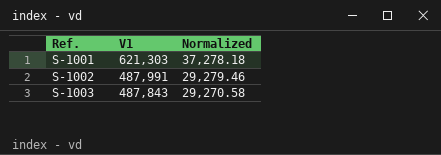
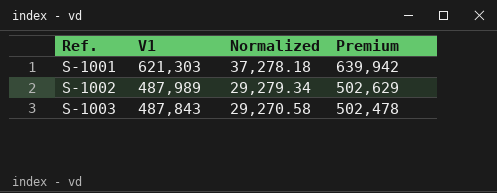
column Premium | formula: none -> [V1] * 1.03
S-1002 | V1: 487,991 -> 487,989
S-1002 | Normalized: 29,279.46 -> 29,279.34

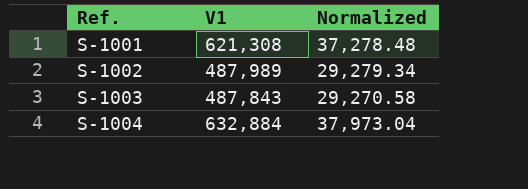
column Premium | formula: [V1] * 1.03 -> none
S-1001 | V1: 621,303 -> 621,308
S-1001 | Normalized: 37,278.18 -> 37,278.48
row S-1004: none -> 632,884 | 37,973.04

